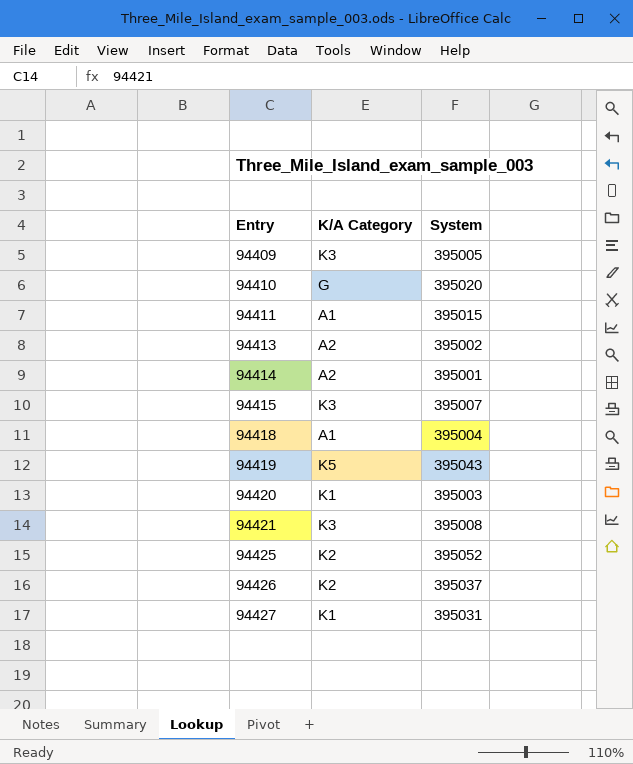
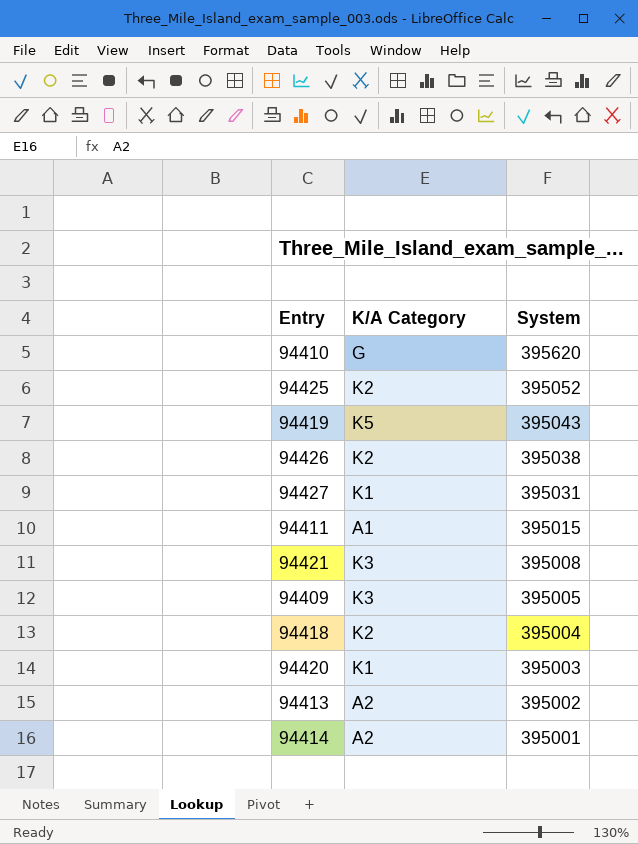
row order: Entry ascending -> System descending
row 94415: K3 | 395007 -> none
94410 | System: 395020 -> 395620
94426 | System: 395037 -> 395038
94418 | K/A Category: A1 -> K2

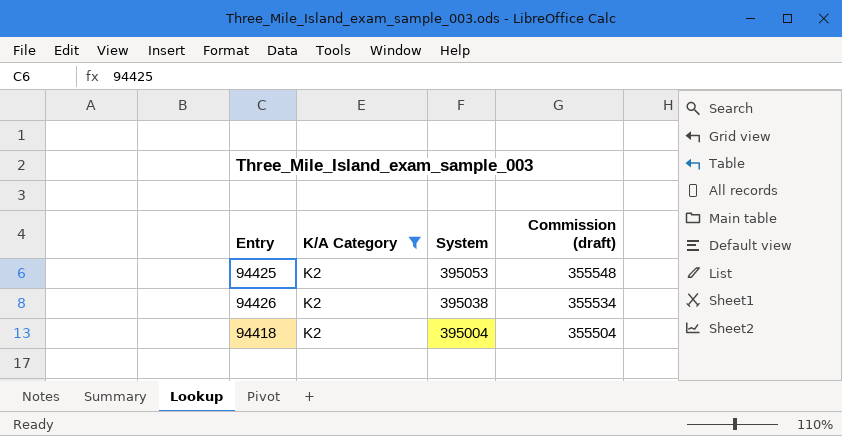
filter: none -> K/A Category = K2
column Commission (draft) | formula: none -> [System] * 0.9
94425 | System: 395052 -> 395053

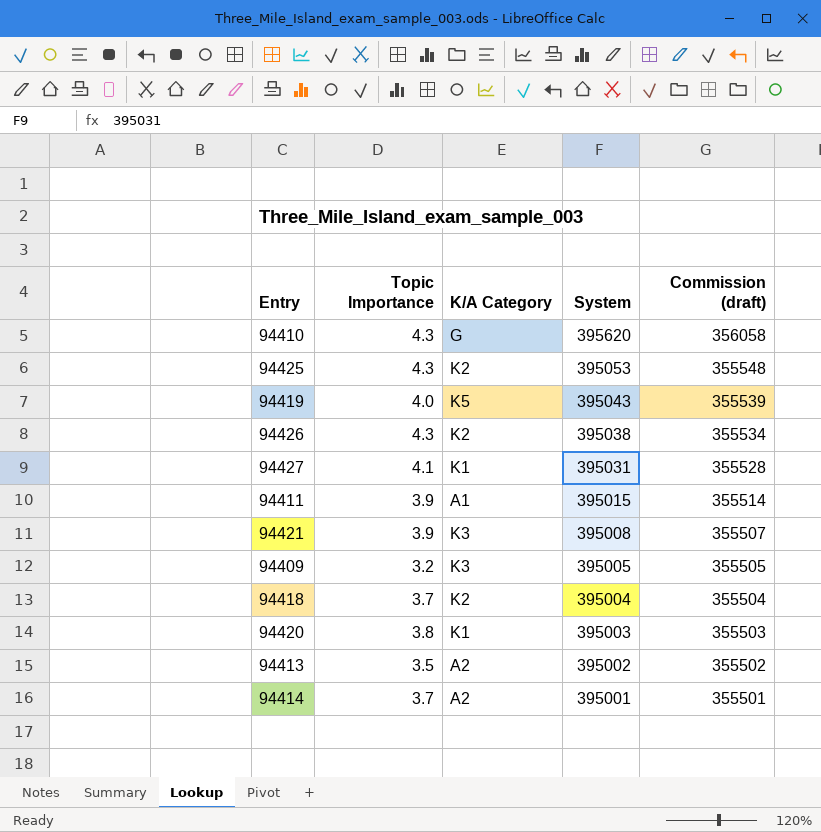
filter: K/A Category = K2 -> none
column Topic Importance | position: none -> 2

